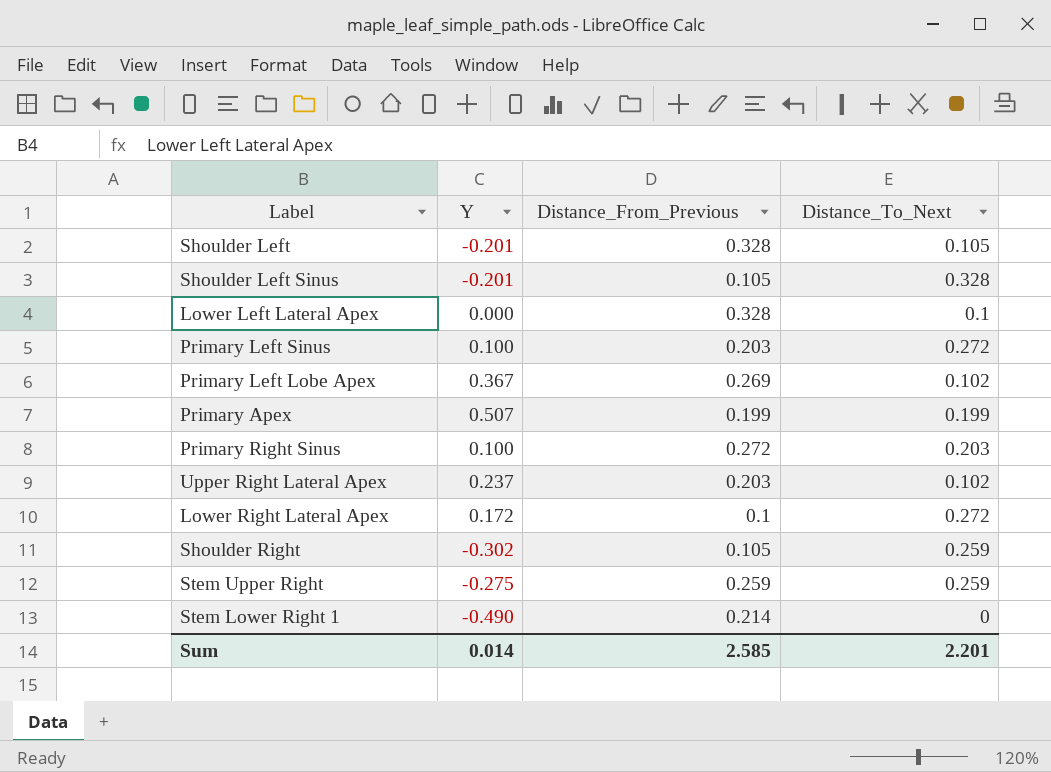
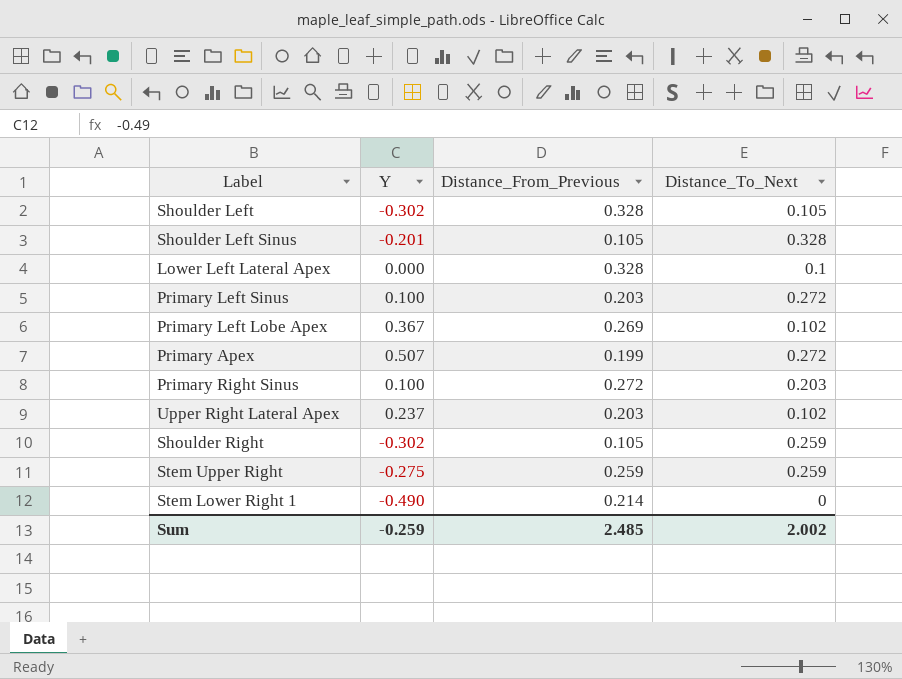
row Lower Right Lateral Apex: 0.172 | 0.1 | 0.272 -> none
Shoulder Left | Y: -0.201 -> -0.302
Primary Apex | Distance_To_Next: 0.199 -> 0.272
Sum | Y: 0.014 -> -0.259
Sum | Distance_From_Previous: 2.585 -> 2.485
Sum | Distance_To_Next: 2.201 -> 2.002

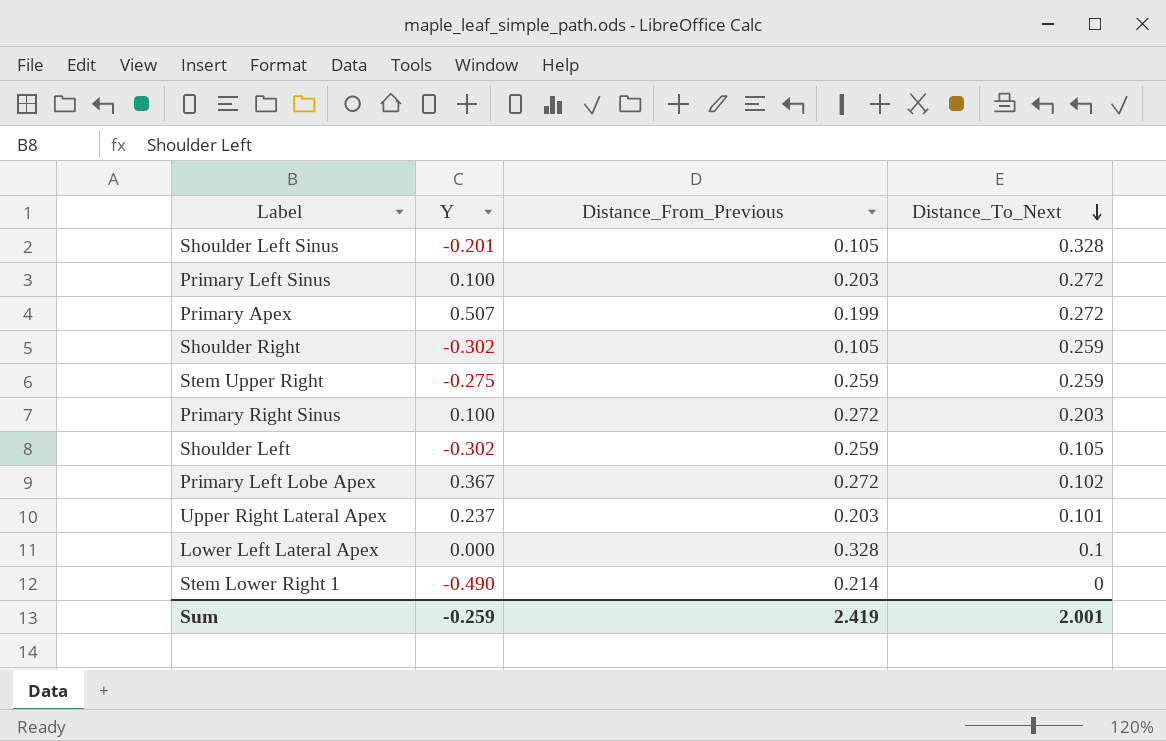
row order: none -> Distance_To_Next descending
Shoulder Left | Distance_From_Previous: 0.328 -> 0.259
Primary Left Lobe Apex | Distance_From_Previous: 0.269 -> 0.272
Upper Right Lateral Apex | Distance_To_Next: 0.102 -> 0.101
Sum | Distance_From_Previous: 2.485 -> 2.419
Sum | Distance_To_Next: 2.002 -> 2.001

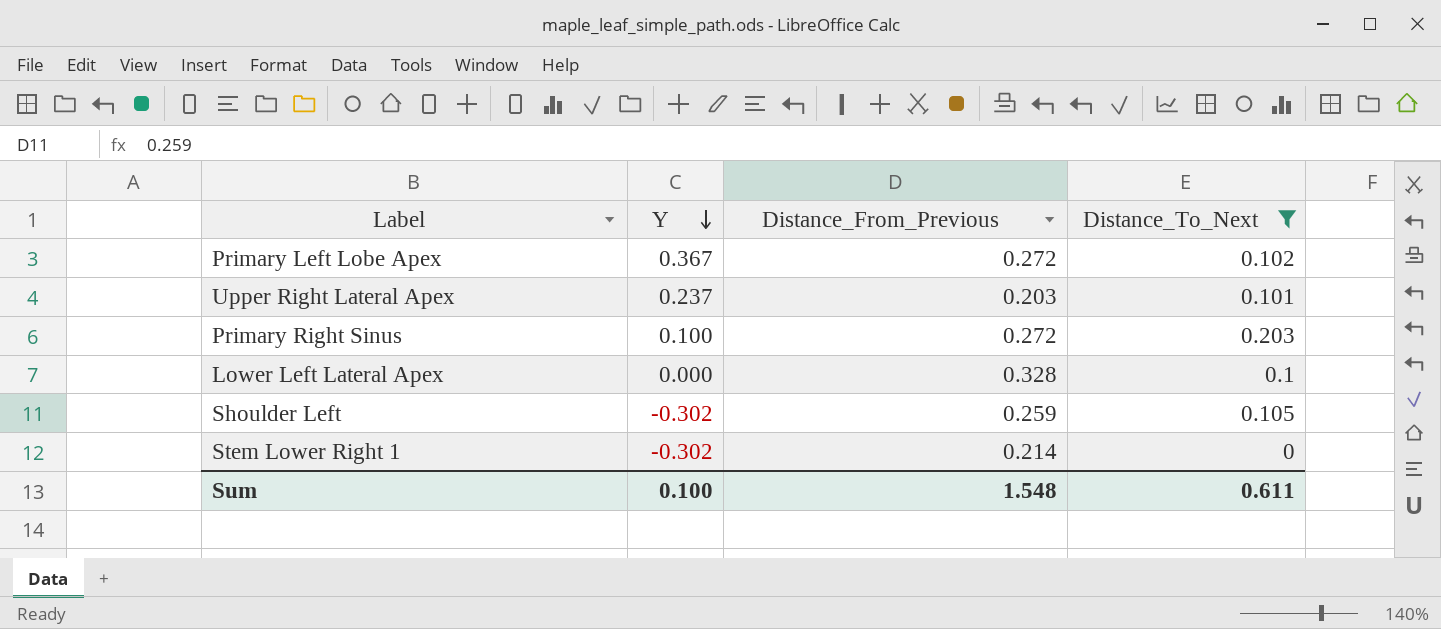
filter: none -> Distance_To_Next <= 0.203
row order: Distance_To_Next descending -> Y descending
Stem Lower Right 1 | Y: -0.490 -> -0.302
Sum | Y: -0.259 -> 0.100
Sum | Distance_From_Previous: 2.419 -> 1.548
Sum | Distance_To_Next: 2.001 -> 0.611

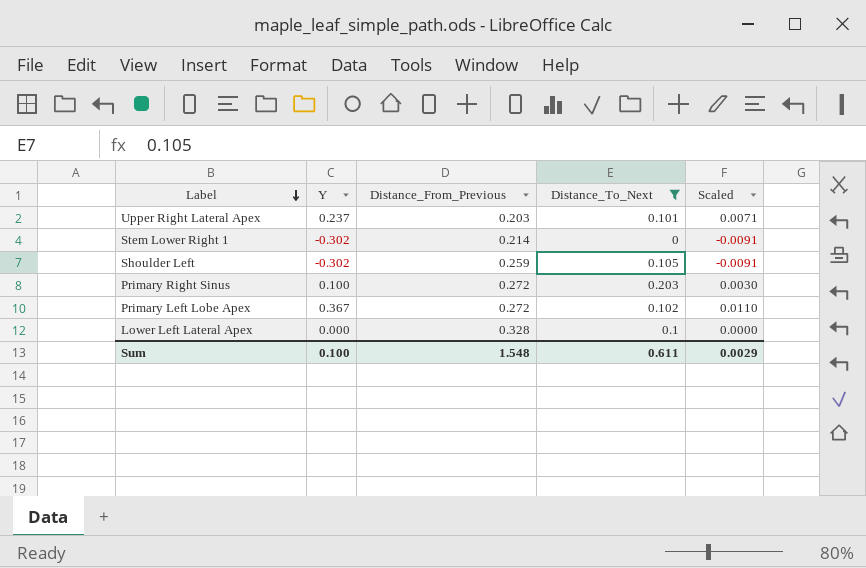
row order: Y descending -> Label descending
column Scaled | formula: none -> [Y] * 0.03

